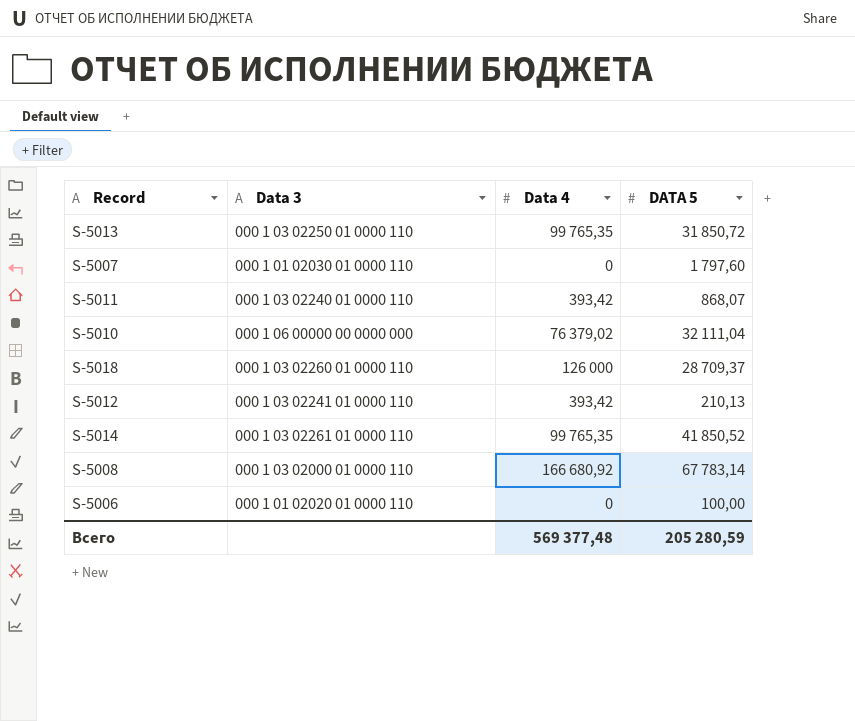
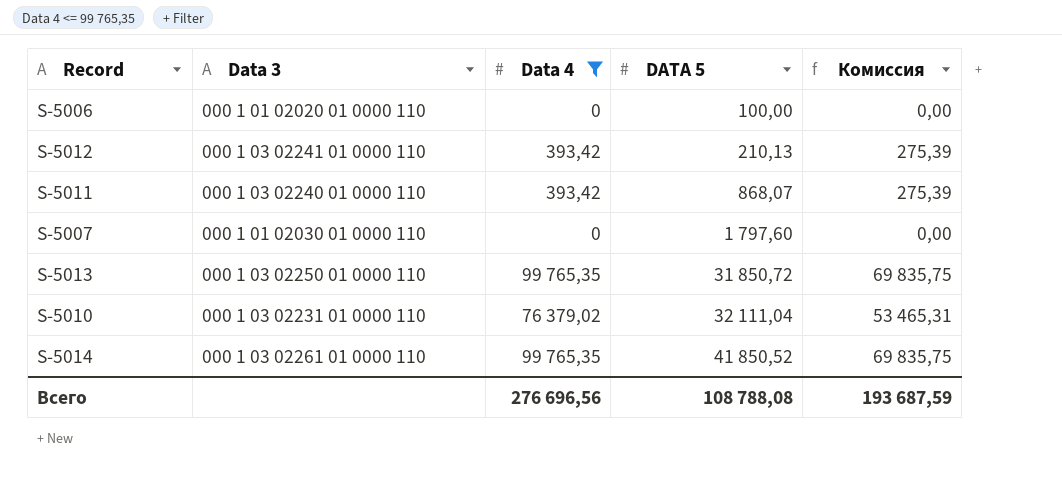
filter: none -> Data 4 <= 99 765,35
row order: none -> DATA 5 ascending
column Комиссия | formula: none -> [Data 4] * 0,7
S-5010 | Data 3: 000 1 06 00000 00 0000 000 -> 000 1 03 02231 01 0000 110
Всего | Data 4: 569 377,48 -> 276 696,56
Всего | DATA 5: 205 280,59 -> 108 788,08

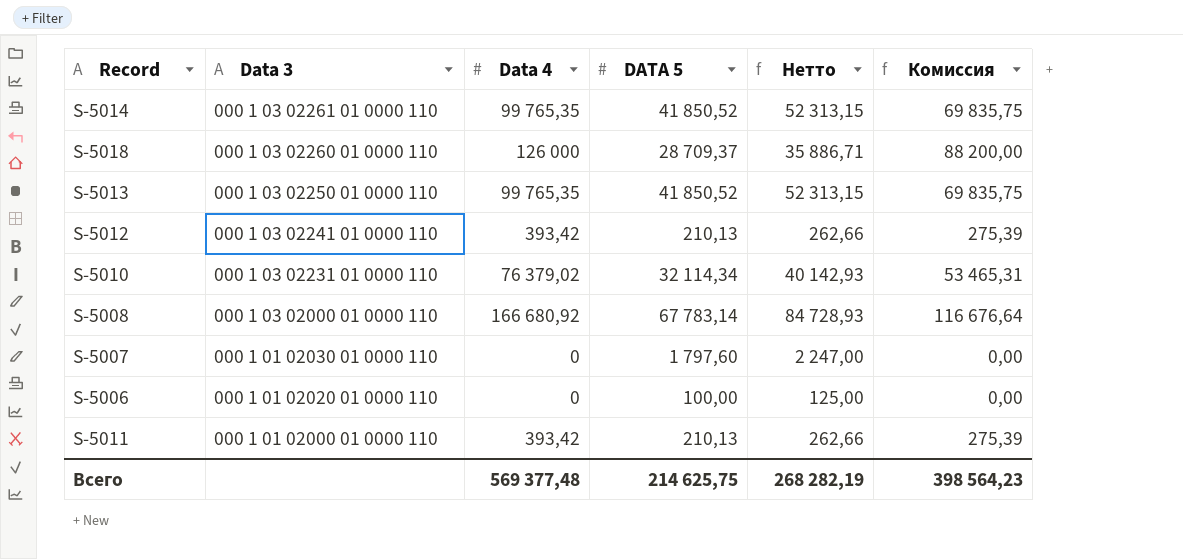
filter: Data 4 <= 99 765,35 -> none
row order: DATA 5 ascending -> Data 3 descending
column Нетто | formula: none -> [DATA 5] * 1,25
S-5013 | DATA 5: 31 850,72 -> 41 850,52
S-5010 | DATA 5: 32 111,04 -> 32 114,34
S-5011 | Data 3: 000 1 03 02240 01 0000 110 -> 000 1 01 02000 01 0000 110
S-5011 | DATA 5: 868,07 -> 210,13
Всего | Data 4: 276 696,56 -> 569 377,48
Всего | DATA 5: 108 788,08 -> 214 625,75
Всего | Комиссия: 193 687,59 -> 398 564,23

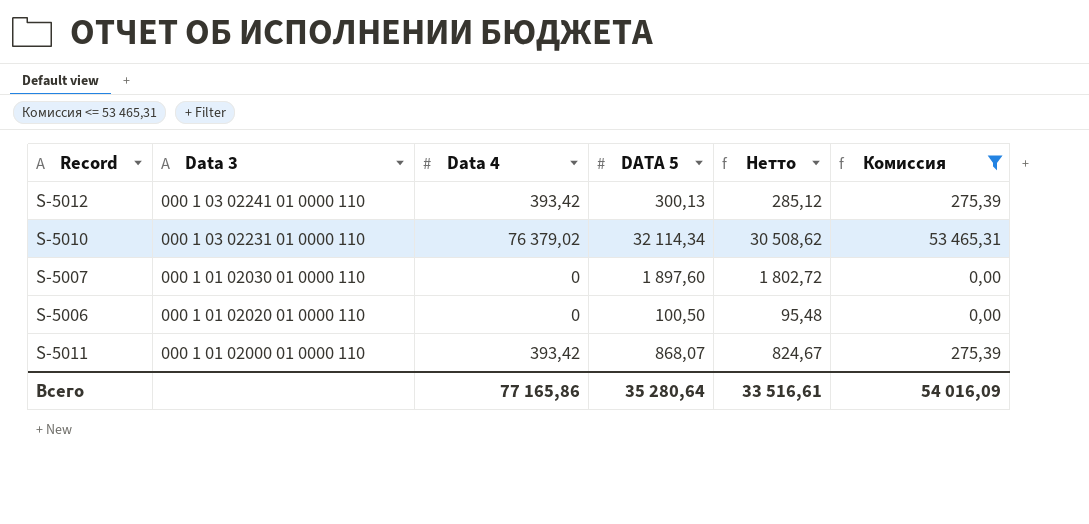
filter: none -> Комиссия <= 53 465,31
column Нетто | formula: [DATA 5] * 1,25 -> [DATA 5] * 0,95
S-5012 | DATA 5: 210,13 -> 300,13
S-5007 | DATA 5: 1 797,60 -> 1 897,60
S-5006 | DATA 5: 100,00 -> 100,50
S-5011 | DATA 5: 210,13 -> 868,07
Всего | Data 4: 569 377,48 -> 77 165,86
Всего | DATA 5: 214 625,75 -> 35 280,64
Всего | Нетто: 268 282,19 -> 33 516,61
Всего | Комиссия: 398 564,23 -> 54 016,09

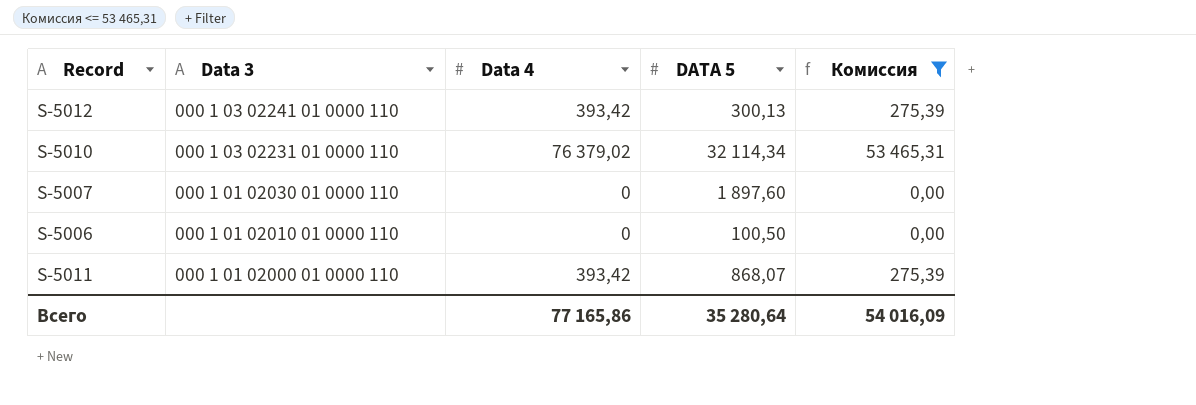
column Нетто | formula: [DATA 5] * 0,95 -> none
S-5006 | Data 3: 000 1 01 02020 01 0000 110 -> 000 1 01 02010 01 0000 110

